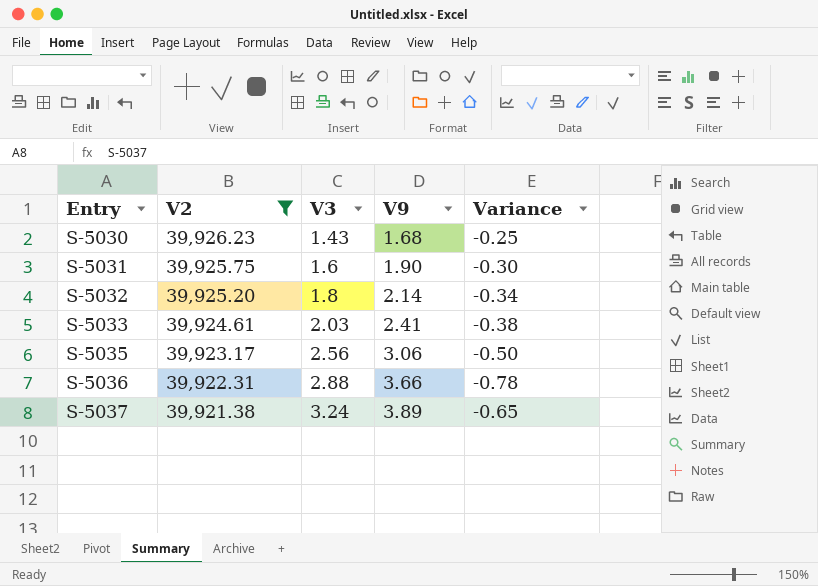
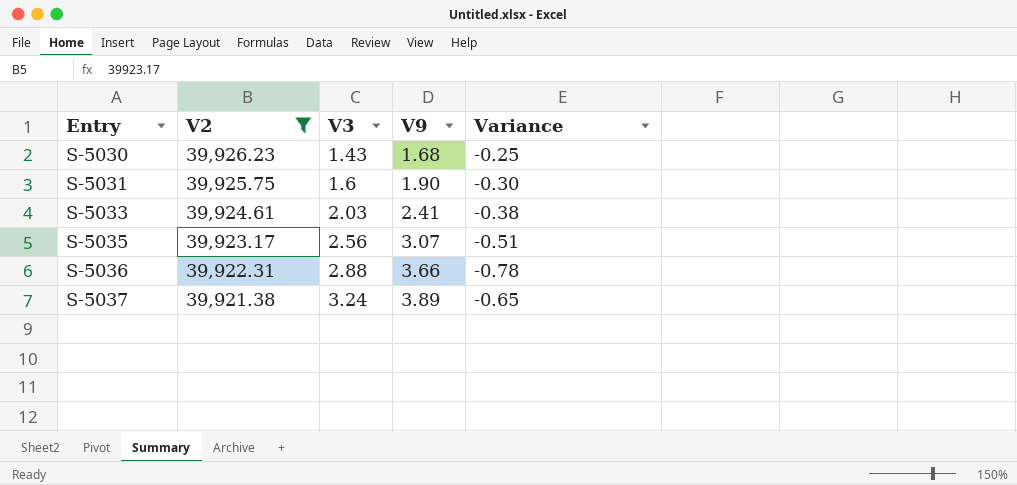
row S-5032: 39,925.20 | 1.8 | 2.14 | -0.34 -> none
S-5035 | V9: 3.06 -> 3.07
S-5035 | Variance: -0.50 -> -0.51

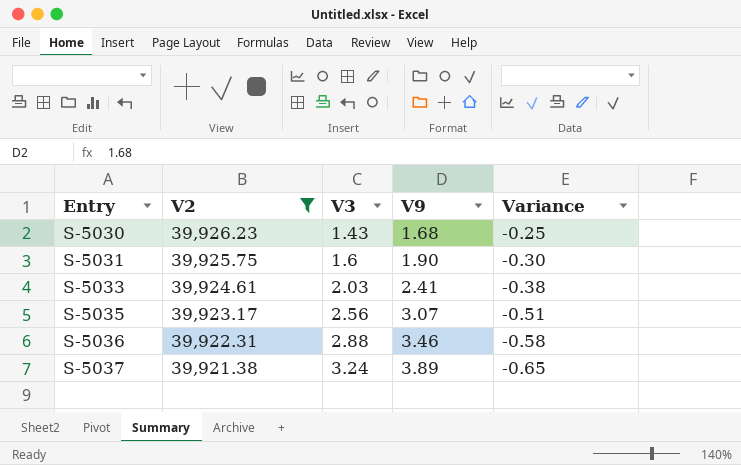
S-5036 | V9: 3.66 -> 3.46
S-5036 | Variance: -0.78 -> -0.58

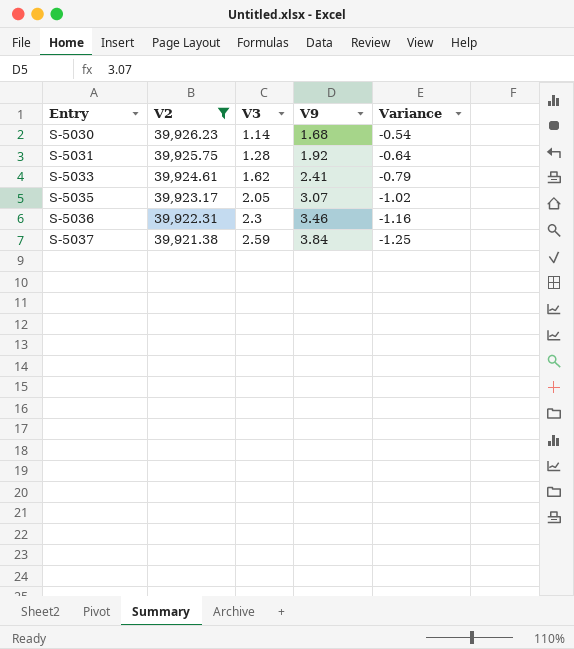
S-5030 | V3: 1.43 -> 1.14
S-5030 | Variance: -0.25 -> -0.54
S-5031 | V3: 1.6 -> 1.28
S-5031 | V9: 1.90 -> 1.92
S-5031 | Variance: -0.30 -> -0.64
S-5033 | V3: 2.03 -> 1.62
S-5033 | Variance: -0.38 -> -0.79
S-5035 | V3: 2.56 -> 2.05
S-5035 | Variance: -0.51 -> -1.02
S-5036 | V3: 2.88 -> 2.3
S-5036 | Variance: -0.58 -> -1.16
S-5037 | V3: 3.24 -> 2.59
S-5037 | V9: 3.89 -> 3.84
S-5037 | Variance: -0.65 -> -1.25

